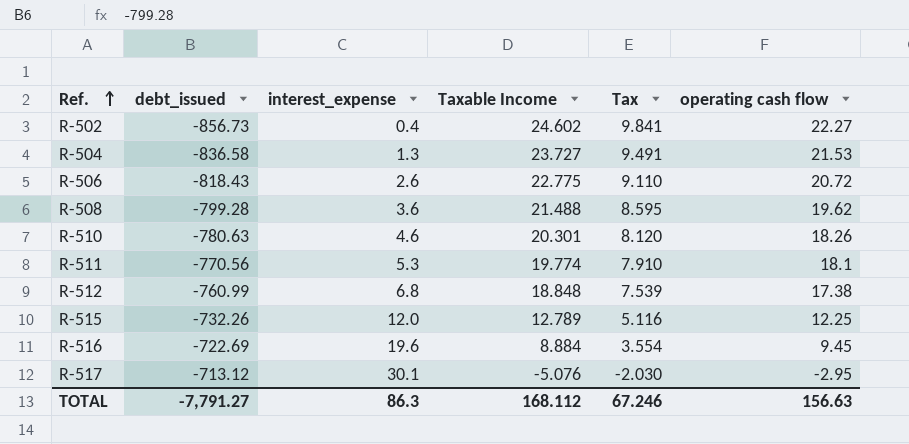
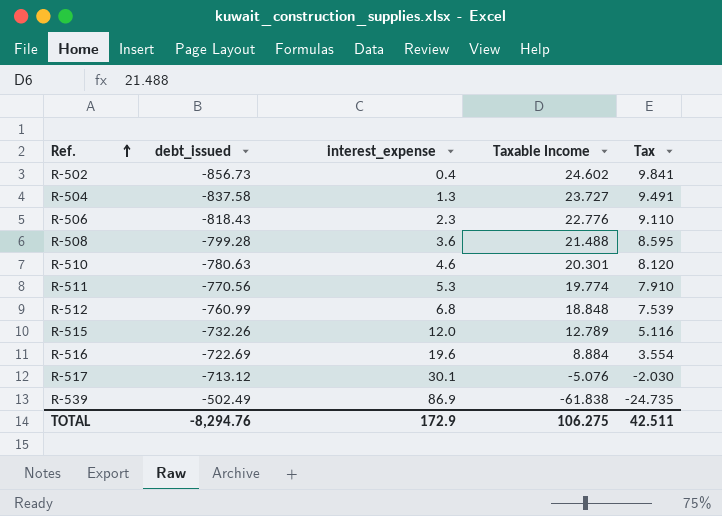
column operating cash flow | position: 6 -> none
R-504 | debt_issued: -836.58 -> -837.58
R-506 | interest_expense: 2.6 -> 2.3
R-506 | Taxable Income: 22.775 -> 22.776
row R-539: none -> -502.49 | 86.9 | -61.838 | -24.735
TOTAL | debt_issued: -7,791.27 -> -8,294.76
TOTAL | interest_expense: 86.3 -> 172.9
TOTAL | Taxable Income: 168.112 -> 106.275
TOTAL | Tax: 67.246 -> 42.511

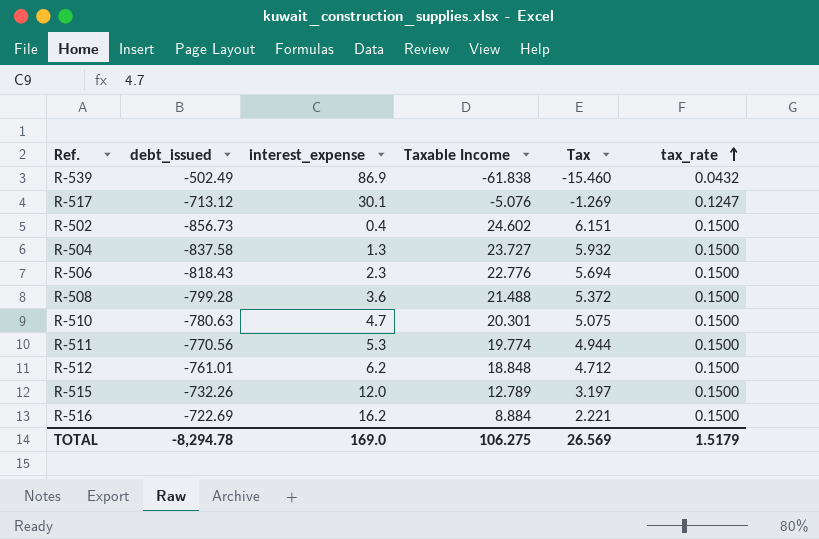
row order: Ref. ascending -> tax_rate ascending
column Tax | formula: [Taxable Income] * 0.4 -> [Taxable Income] * 0.25
column tax_rate | position: none -> 6
R-510 | interest_expense: 4.6 -> 4.7
R-512 | debt_issued: -760.99 -> -761.01
R-512 | interest_expense: 6.8 -> 6.2
R-516 | interest_expense: 19.6 -> 16.2
TOTAL | debt_issued: -8,294.76 -> -8,294.78
TOTAL | interest_expense: 172.9 -> 169.0
TOTAL | Tax: 42.511 -> 26.569

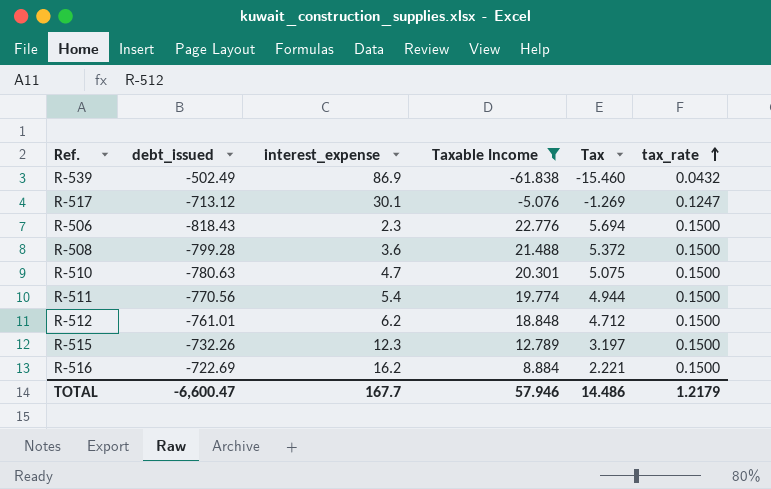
filter: none -> Taxable Income <= 22.776
R-511 | interest_expense: 5.3 -> 5.4
R-515 | interest_expense: 12.0 -> 12.3
TOTAL | debt_issued: -8,294.78 -> -6,600.47
TOTAL | interest_expense: 169.0 -> 167.7
TOTAL | Taxable Income: 106.275 -> 57.946
TOTAL | Tax: 26.569 -> 14.486
TOTAL | tax_rate: 1.5179 -> 1.2179

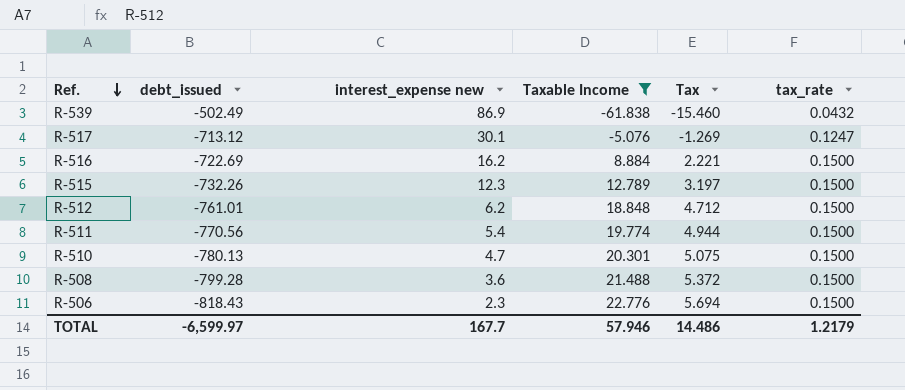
row order: tax_rate ascending -> Ref. descending
column name: interest_expense -> interest_expense new
R-510 | debt_issued: -780.63 -> -780.13
TOTAL | debt_issued: -6,600.47 -> -6,599.97

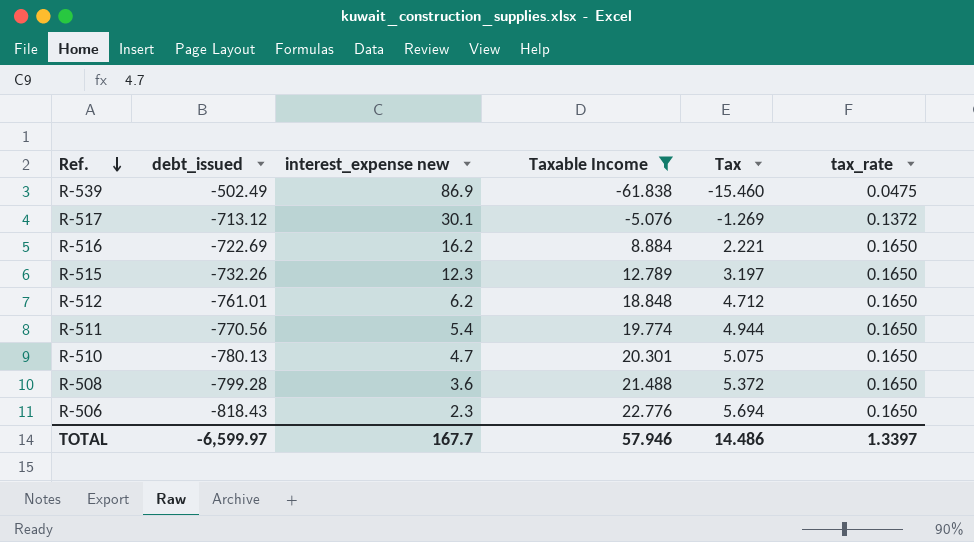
R-539 | tax_rate: 0.0432 -> 0.0475
R-517 | tax_rate: 0.1247 -> 0.1372
R-516 | tax_rate: 0.1500 -> 0.1650
R-515 | tax_rate: 0.1500 -> 0.1650
R-512 | tax_rate: 0.1500 -> 0.1650
R-511 | tax_rate: 0.1500 -> 0.1650
R-510 | tax_rate: 0.1500 -> 0.1650
R-508 | tax_rate: 0.1500 -> 0.1650
R-506 | tax_rate: 0.1500 -> 0.1650
TOTAL | tax_rate: 1.2179 -> 1.3397

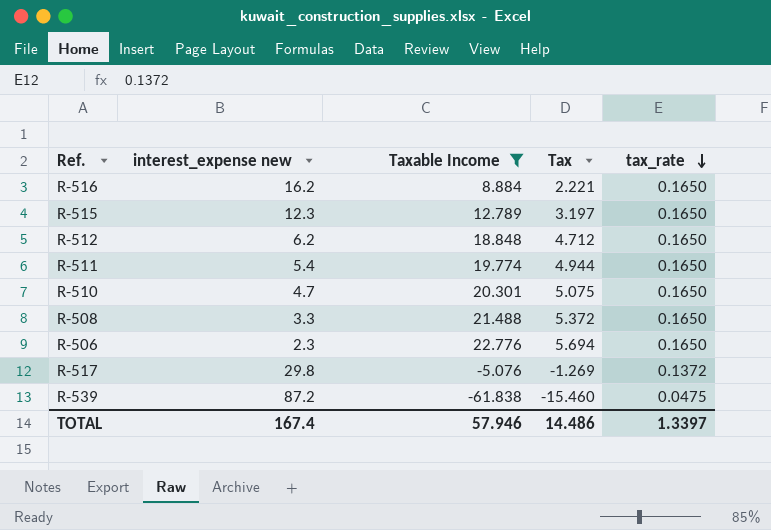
row order: Ref. descending -> tax_rate descending
column debt_issued | position: 2 -> none
R-508 | interest_expense new: 3.6 -> 3.3
R-517 | interest_expense new: 30.1 -> 29.8
R-539 | interest_expense new: 86.9 -> 87.2
TOTAL | interest_expense new: 167.7 -> 167.4

